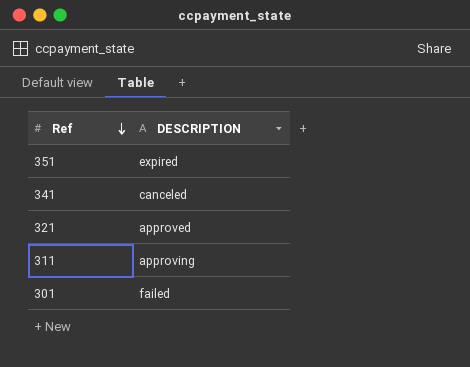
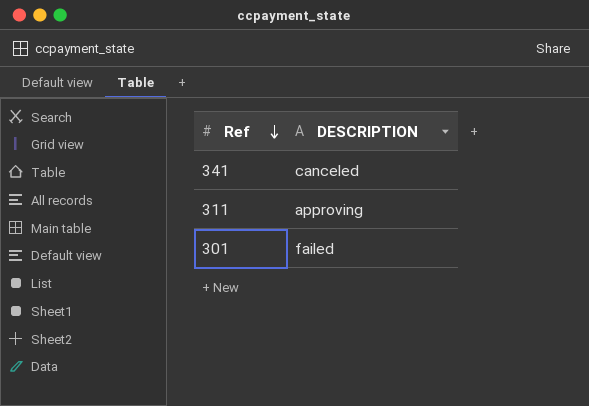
row 351: expired -> none
row 321: approved -> none

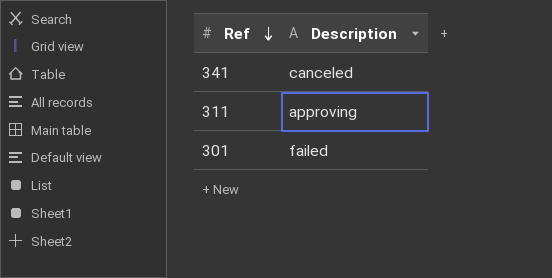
column name: DESCRIPTION -> Description

